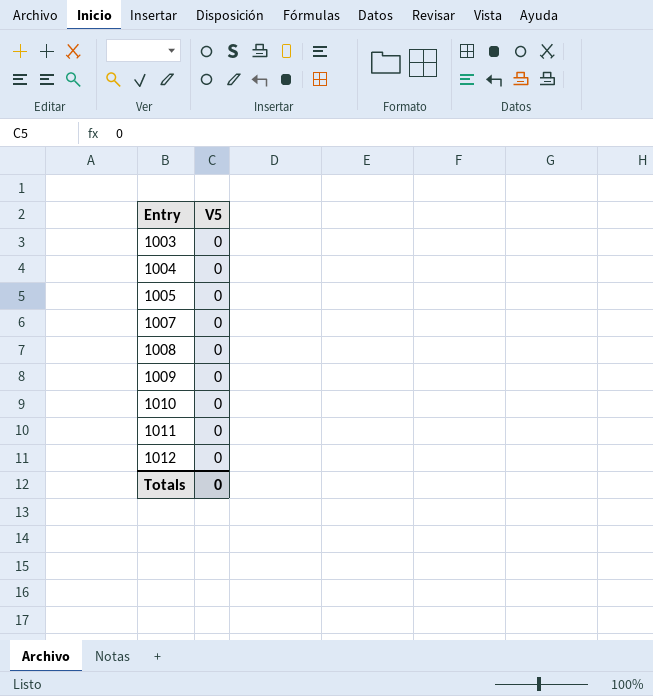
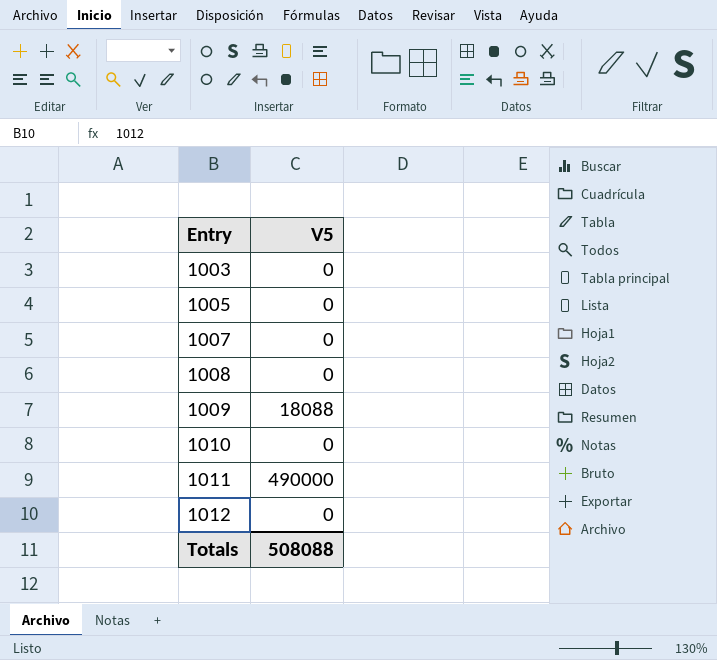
row 1004: 0 -> none
1009 | V5: 0 -> 18088
1011 | V5: 0 -> 490000
Totals | V5: 0 -> 508088

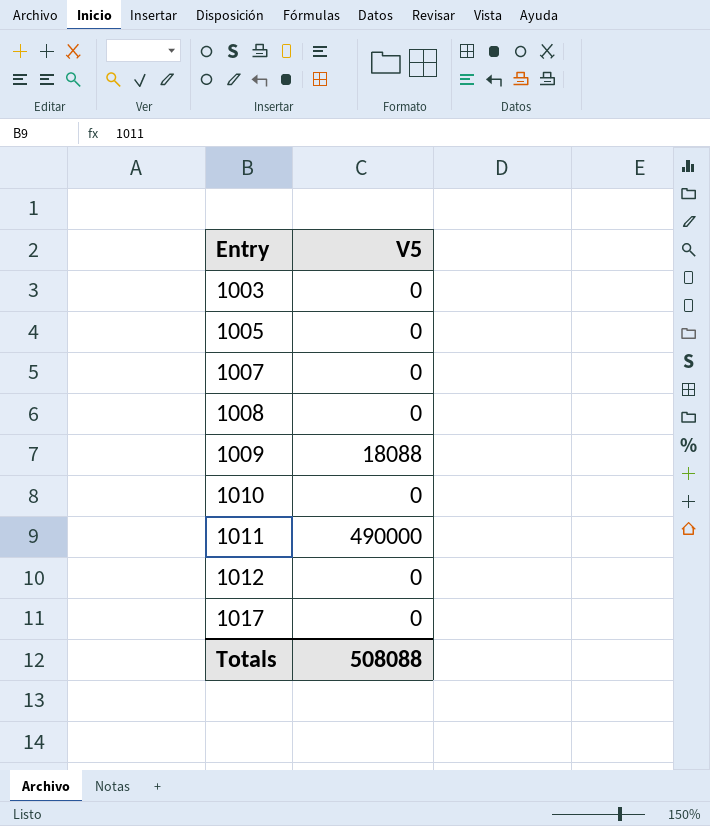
row 1017: none -> 0

